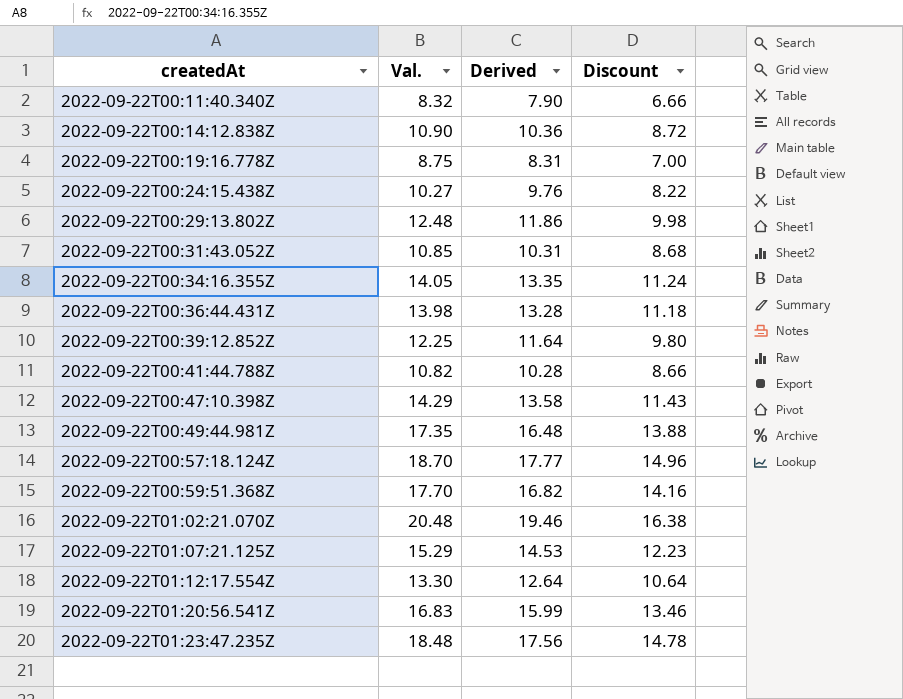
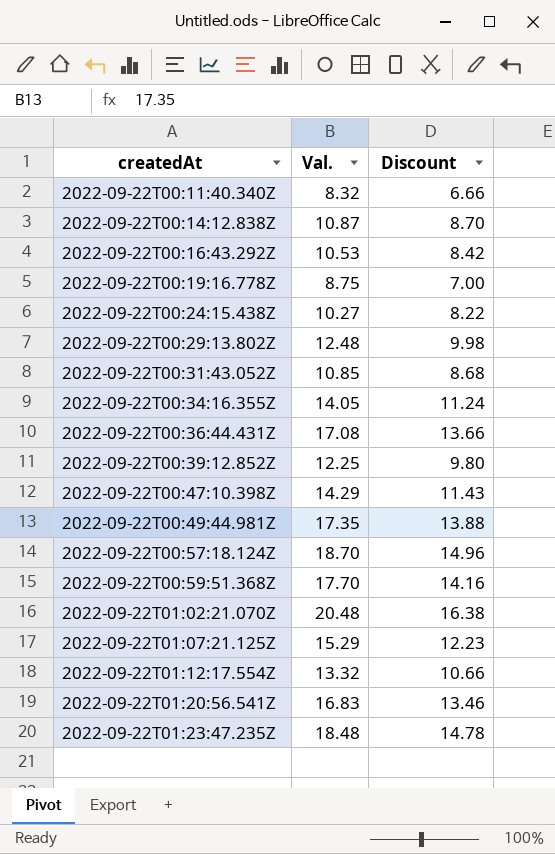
column Derived | formula: [Val.] * 0.95 -> none
row 2022-09-22T00:41:44.788Z: 10.82 | 10.28 | 8.66 -> none
2022-09-22T00:14:12.838Z | Val.: 10.90 -> 10.87
2022-09-22T00:14:12.838Z | Discount: 8.72 -> 8.70
row 2022-09-22T00:16:43.292Z: none -> 10.53 | 8.42
2022-09-22T00:36:44.431Z | Val.: 13.98 -> 17.08
2022-09-22T00:36:44.431Z | Discount: 11.18 -> 13.66
2022-09-22T01:12:17.554Z | Val.: 13.30 -> 13.32
2022-09-22T01:12:17.554Z | Discount: 10.64 -> 10.66

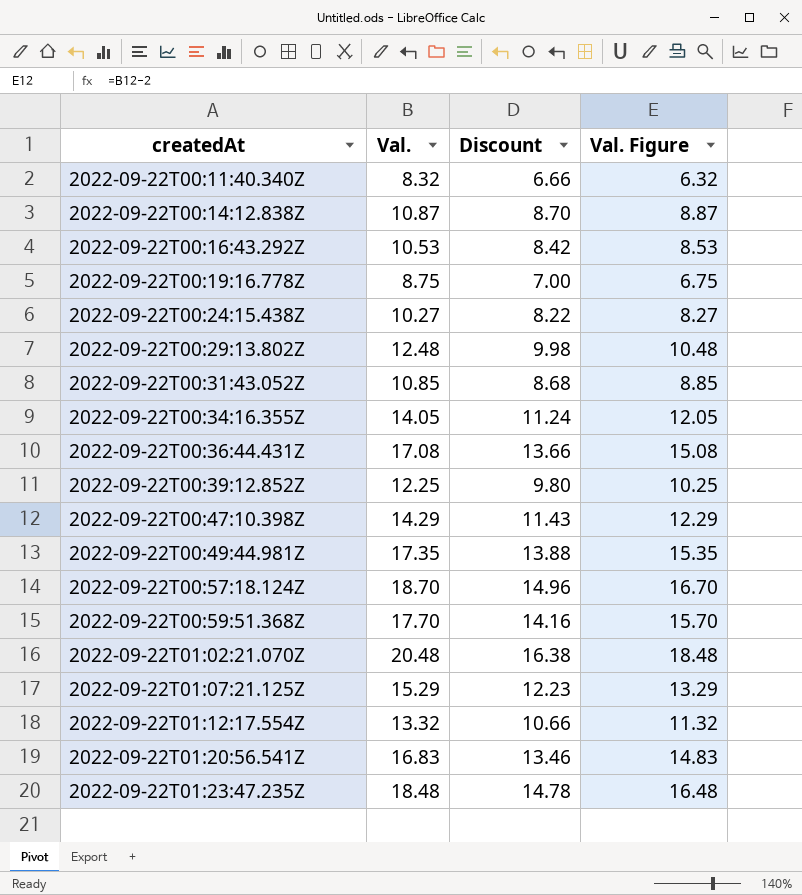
column Val. Figure | formula: none -> [Val.] - 2

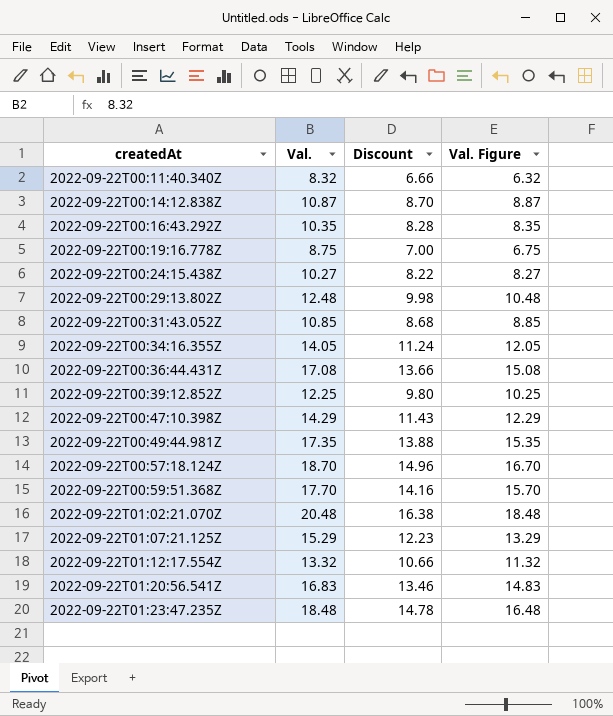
2022-09-22T00:16:43.292Z | Val.: 10.53 -> 10.35
2022-09-22T00:16:43.292Z | Discount: 8.42 -> 8.28
2022-09-22T00:16:43.292Z | Val. Figure: 8.53 -> 8.35

